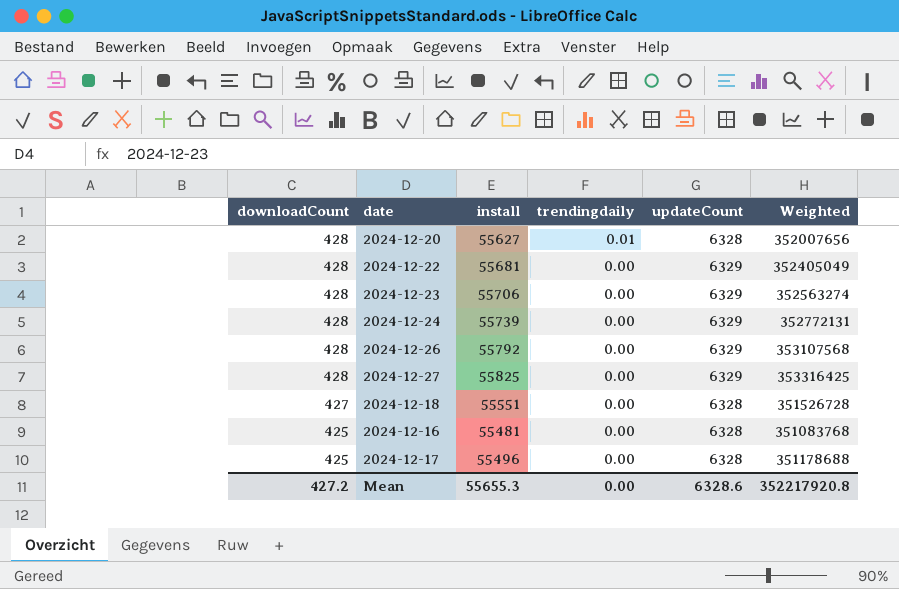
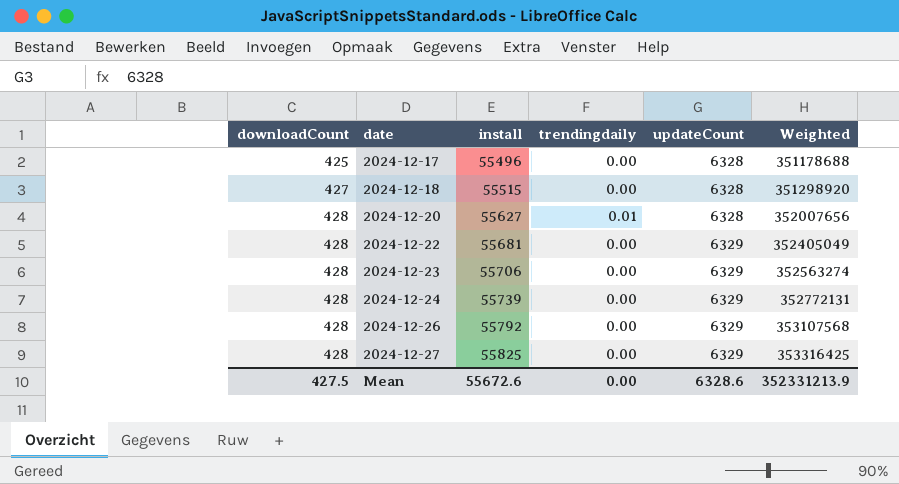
row order: downloadCount descending -> downloadCount ascending
row 2024-12-16: 425 | 55481 | 0.00 | 6328 | 351083768 -> none
2024-12-18 | install: 55551 -> 55515
2024-12-18 | Weighted: 351526728 -> 351298920
Mean | downloadCount: 427.2 -> 427.5
Mean | install: 55655.3 -> 55672.6
Mean | Weighted: 352217920.8 -> 352331213.9

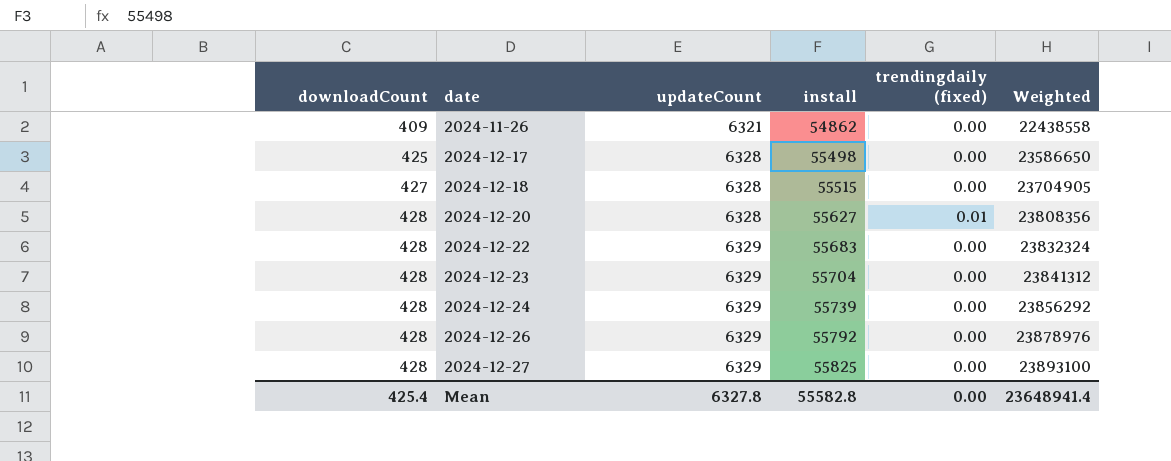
column updateCount | position: 5 -> 3
column name: trendingdaily -> trendingdaily (fixed)
column Weighted | formula: [install] * [updateCount] -> [downloadCount] * [install]
row 2024-11-26: none -> 409 | 6321 | 54862 | 0.00 | 22438558
2024-12-17 | install: 55496 -> 55498
2024-12-22 | install: 55681 -> 55683
2024-12-23 | install: 55706 -> 55704
Mean | downloadCount: 427.5 -> 425.4
Mean | updateCount: 6328.6 -> 6327.8
Mean | install: 55672.6 -> 55582.8
Mean | Weighted: 352331213.9 -> 23648941.4

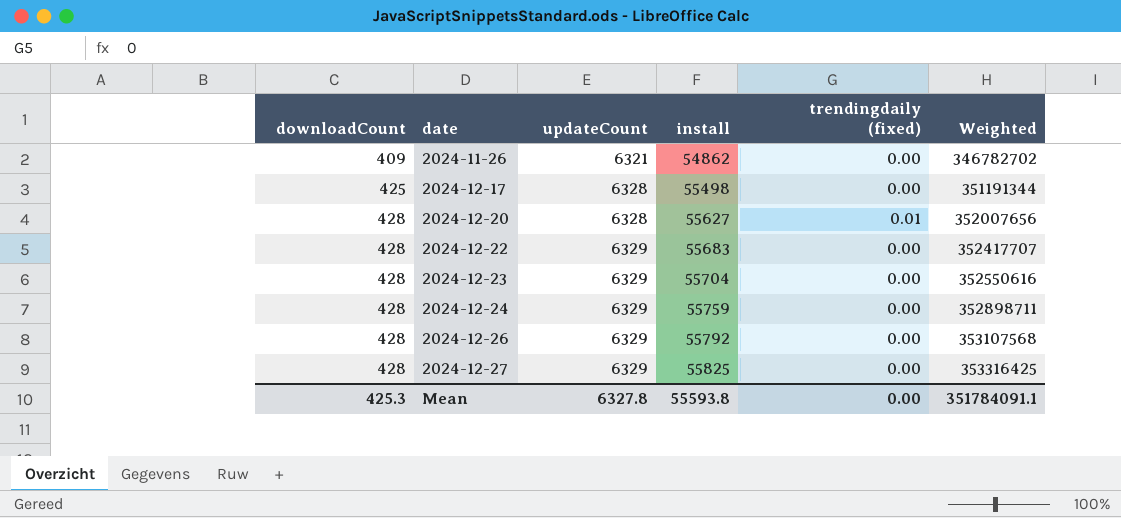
column Weighted | formula: [downloadCount] * [install] -> [updateCount] * [install]
row 2024-12-18: 427 | 6328 | 55515 | 0.00 | 23704905 -> none
2024-12-24 | install: 55739 -> 55759
Mean | downloadCount: 425.4 -> 425.3
Mean | install: 55582.8 -> 55593.8
Mean | Weighted: 23648941.4 -> 351784091.1

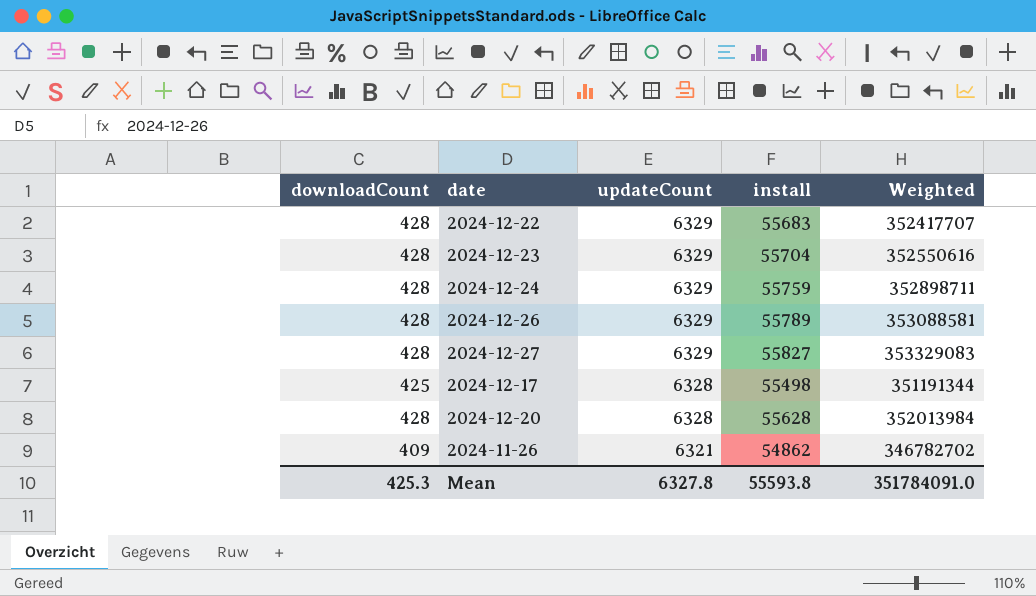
row order: downloadCount ascending -> updateCount descending
column trendingdaily (fixed) | position: 5 -> none
2024-12-26 | install: 55792 -> 55789
2024-12-26 | Weighted: 353107568 -> 353088581
2024-12-27 | install: 55825 -> 55827
2024-12-27 | Weighted: 353316425 -> 353329083
2024-12-20 | install: 55627 -> 55628
2024-12-20 | Weighted: 352007656 -> 352013984
Mean | Weighted: 351784091.1 -> 351784091.0

